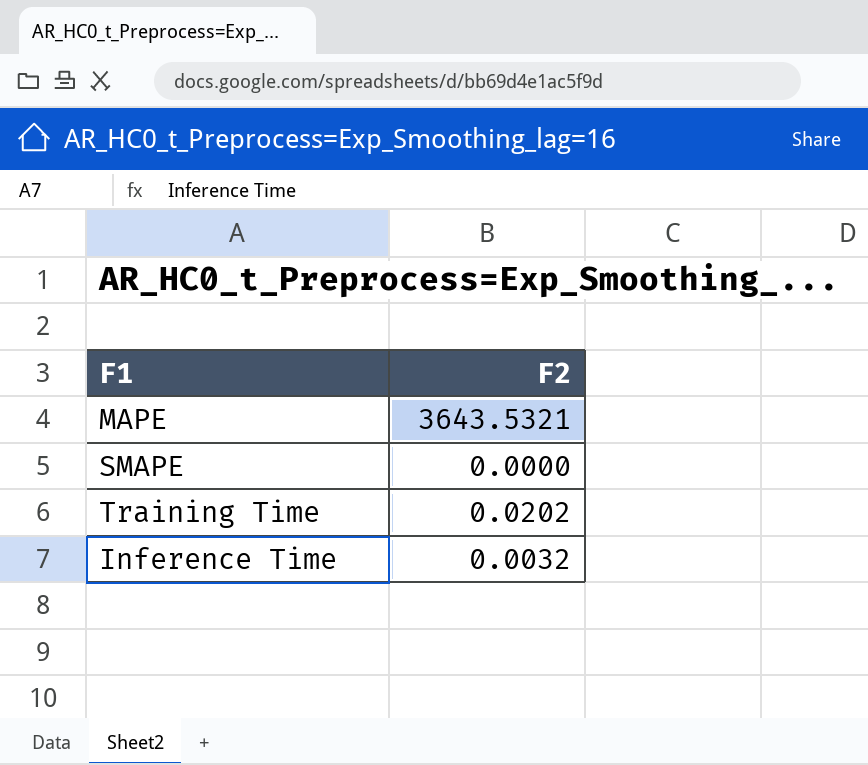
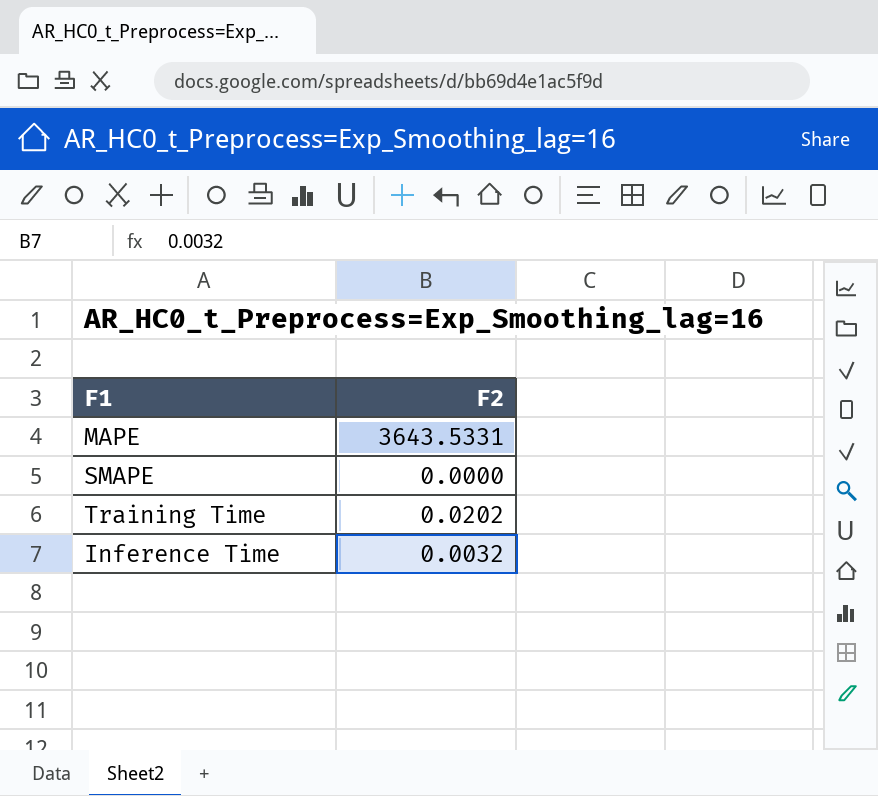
MAPE | F2: 3643.5321 -> 3643.5331

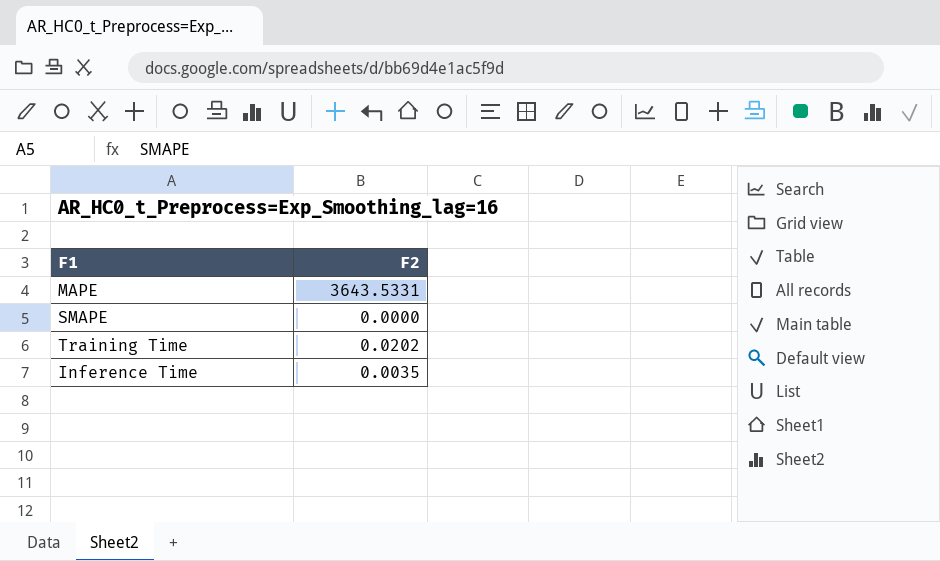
Inference Time | F2: 0.0032 -> 0.0035

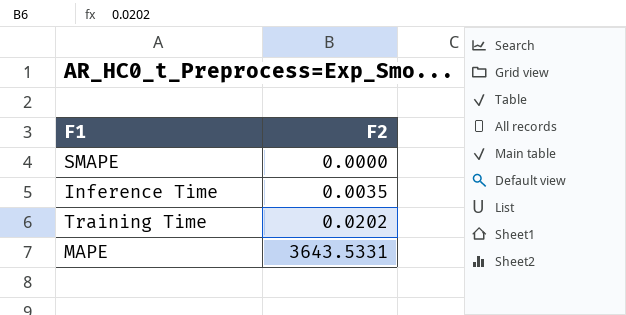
row order: none -> F2 ascending

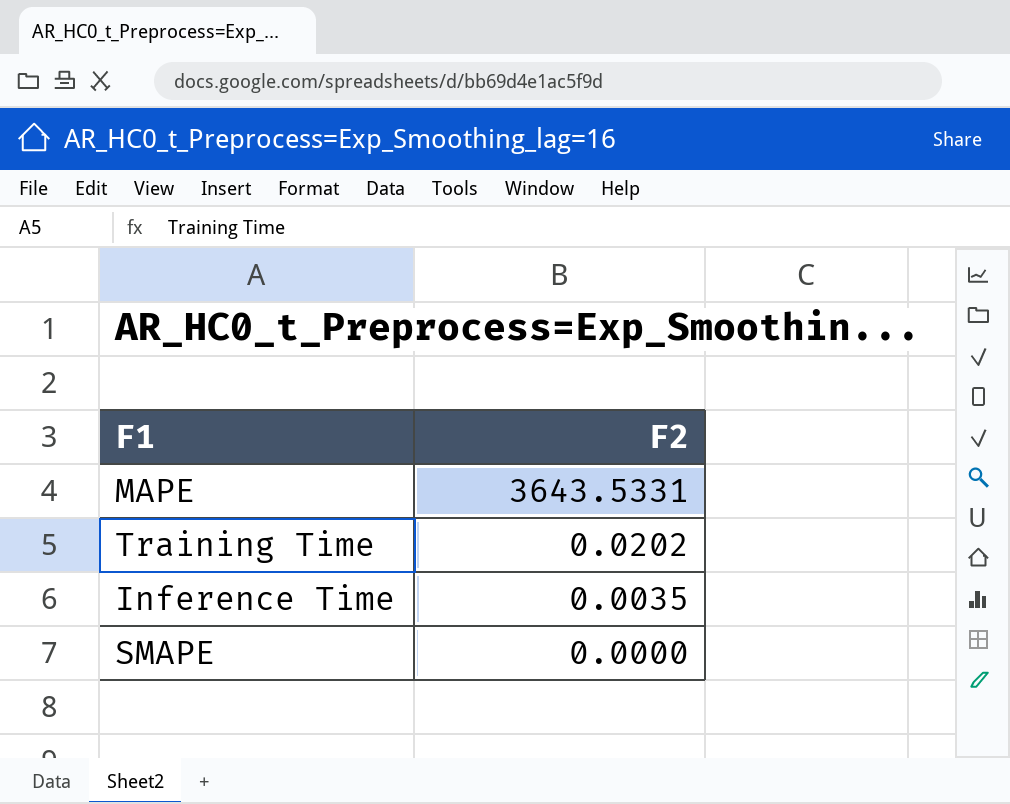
row order: F2 ascending -> F2 descending

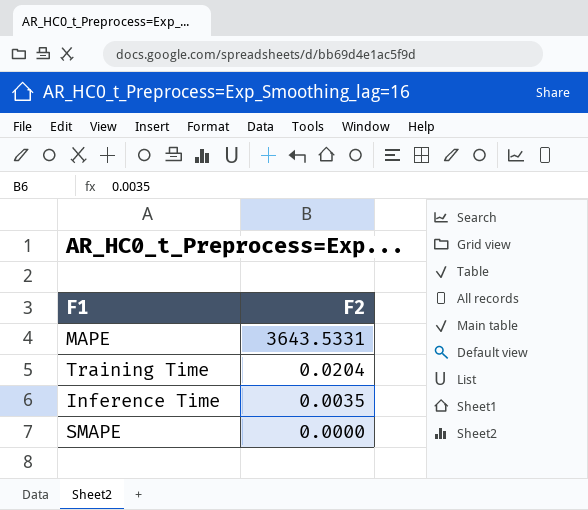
Training Time | F2: 0.0202 -> 0.0204

